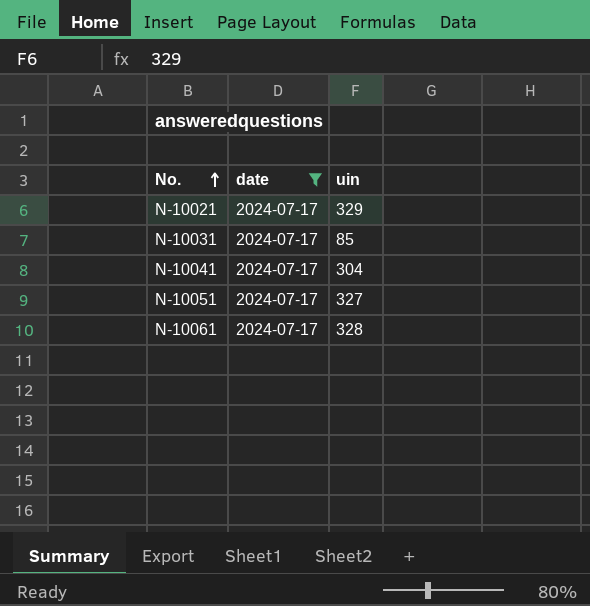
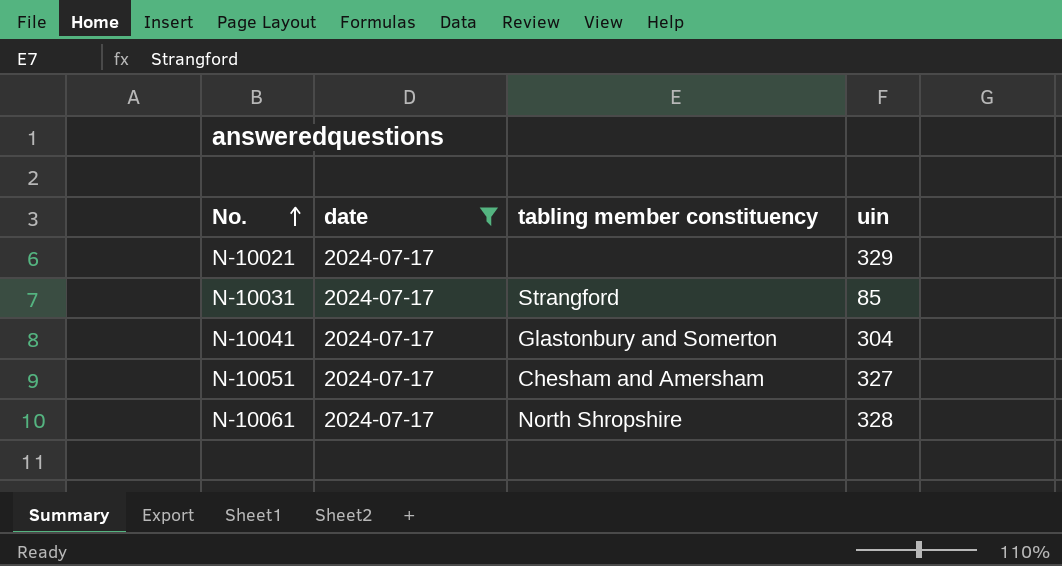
column tabling member constituency | position: none -> 3

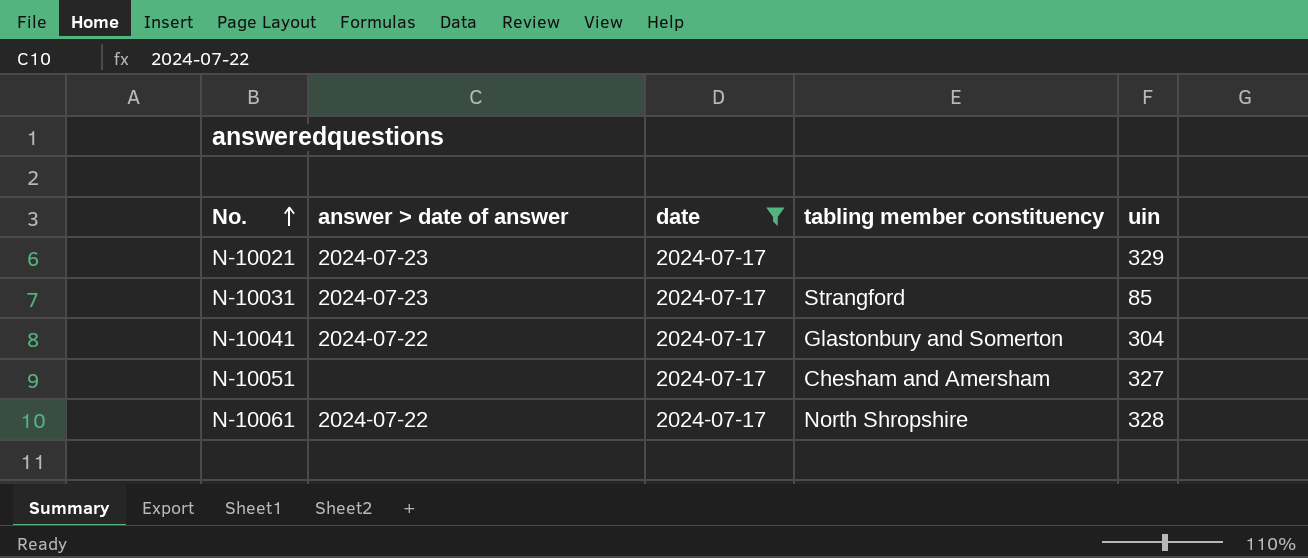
column answer > date of answer | position: none -> 2

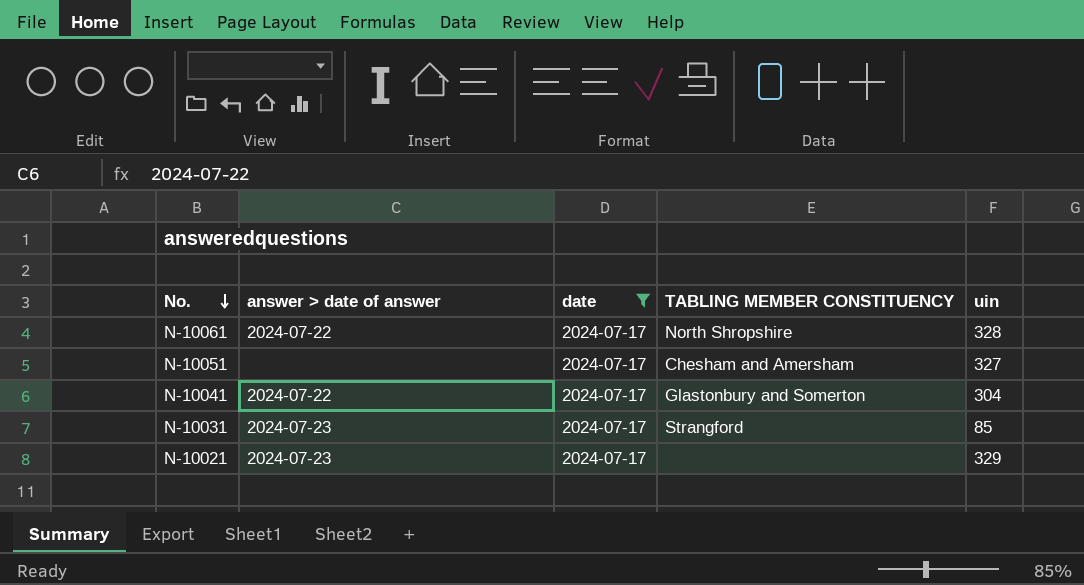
row order: No. ascending -> No. descending
column name: tabling member constituency -> TABLING MEMBER CONSTITUENCY

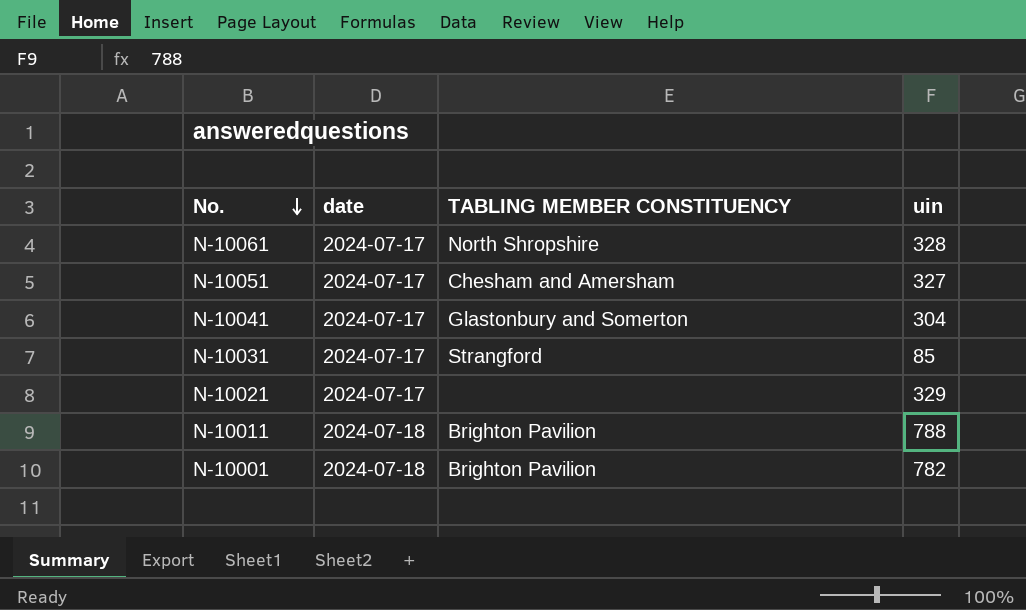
filter: date = 2024-07-17 -> none
column answer > date of answer | position: 2 -> none

